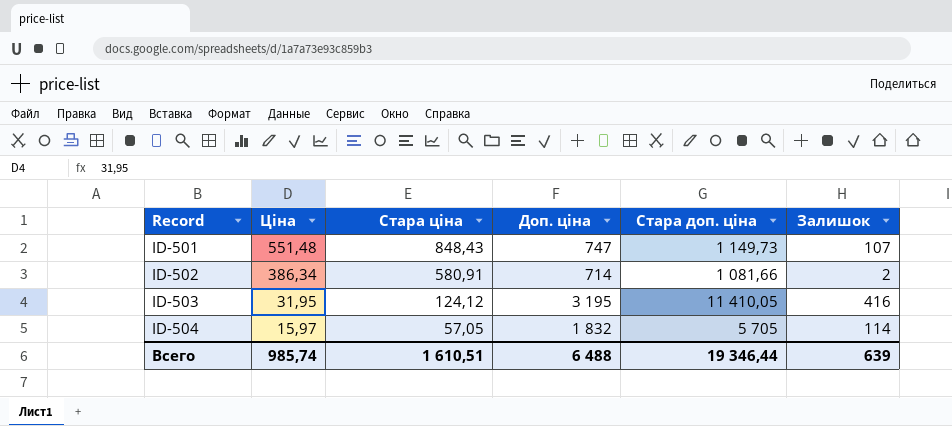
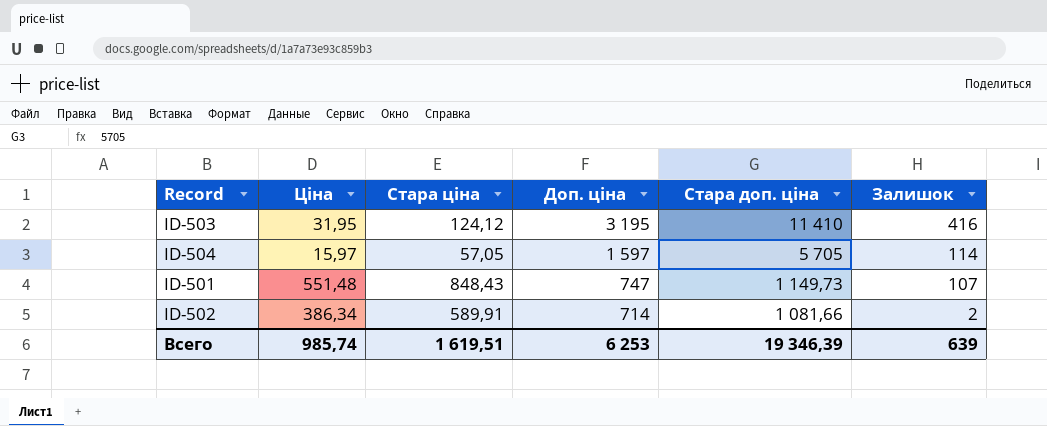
row order: Record ascending -> Доп. ціна descending
ID-503 | Стара доп. ціна: 11 410,05 -> 11 410
ID-504 | Доп. ціна: 1 832 -> 1 597
ID-502 | Стара ціна: 580,91 -> 589,91
Всего | Стара ціна: 1 610,51 -> 1 619,51
Всего | Доп. ціна: 6 488 -> 6 253
Всего | Стара доп. ціна: 19 346,44 -> 19 346,39

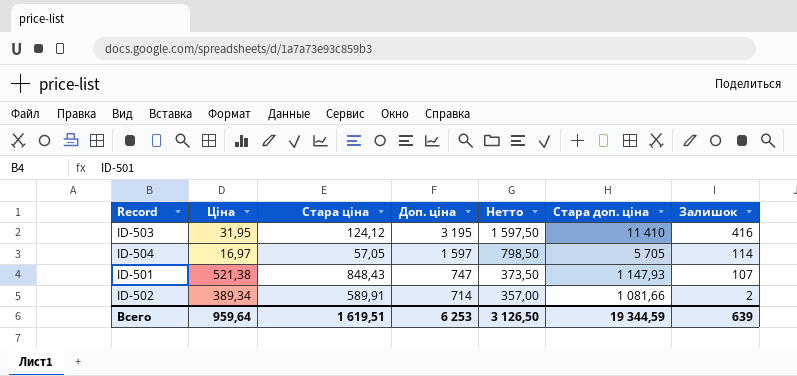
column Нетто | formula: none -> [Доп. ціна] * 0,5
ID-504 | Ціна: 15,97 -> 16,97
ID-501 | Ціна: 551,48 -> 521,38
ID-501 | Стара доп. ціна: 1 149,73 -> 1 147,93
ID-502 | Ціна: 386,34 -> 389,34
Всего | Ціна: 985,74 -> 959,64
Всего | Стара доп. ціна: 19 346,39 -> 19 344,59

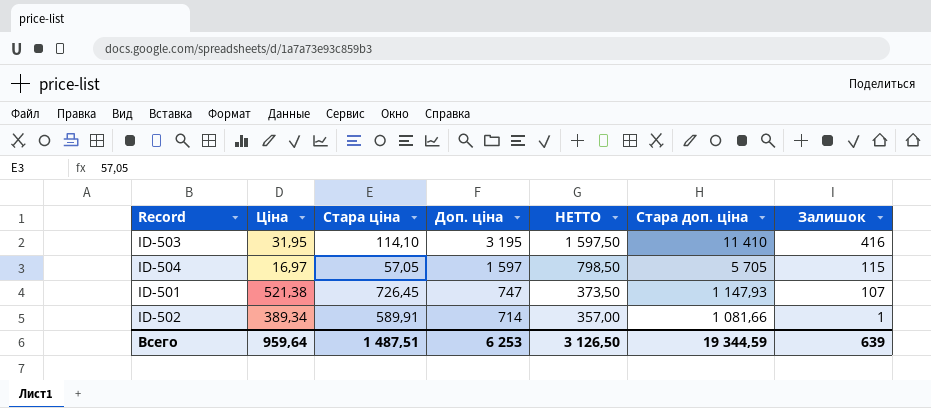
column name: Нетто -> НЕТТО
ID-503 | Стара ціна: 124,12 -> 114,10
ID-504 | Залишок: 114 -> 115
ID-501 | Стара ціна: 848,43 -> 726,45
ID-502 | Залишок: 2 -> 1
Всего | Стара ціна: 1 619,51 -> 1 487,51

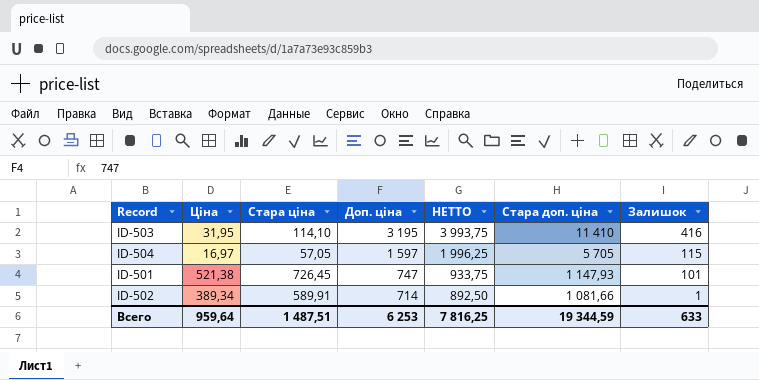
column НЕТТО | formula: [Доп. ціна] * 0,5 -> [Доп. ціна] * 1,25
ID-501 | Залишок: 107 -> 101
Всего | НЕТТО: 3 126,50 -> 7 816,25
Всего | Залишок: 639 -> 633

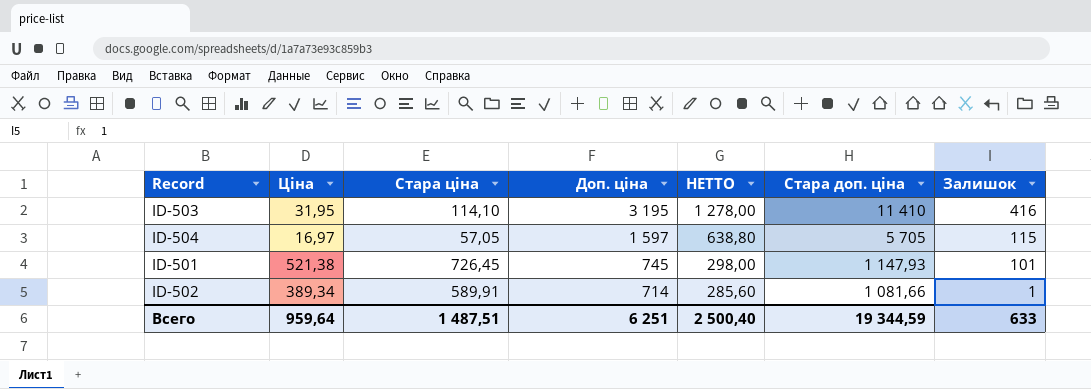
column НЕТТО | formula: [Доп. ціна] * 1,25 -> [Доп. ціна] * 0,4
ID-501 | Доп. ціна: 747 -> 745
Всего | Доп. ціна: 6 253 -> 6 251
Всего | НЕТТО: 7 816,25 -> 2 500,40

